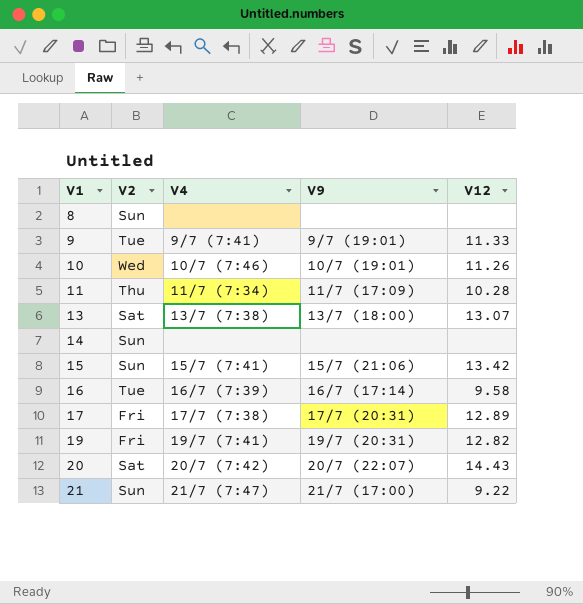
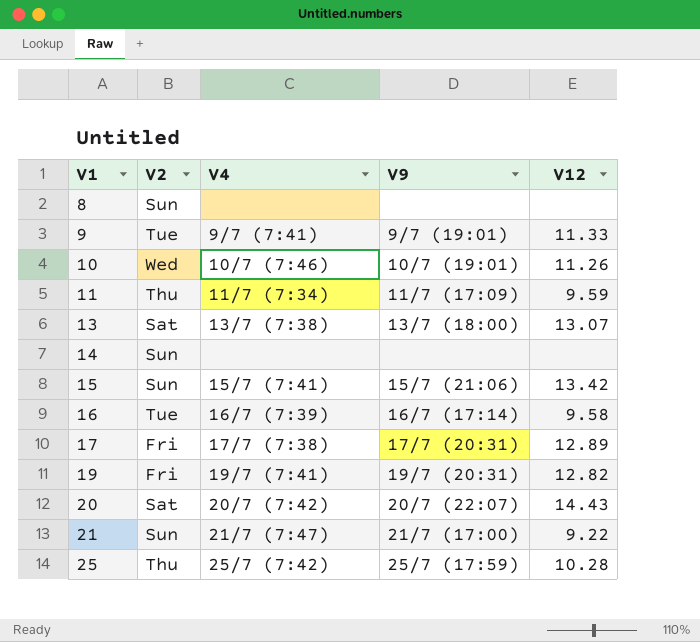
11 | V12: 10.28 -> 9.59
row 25: none -> Thu | 25/7 (7:42) | 25/7 (17:59) | 10.28

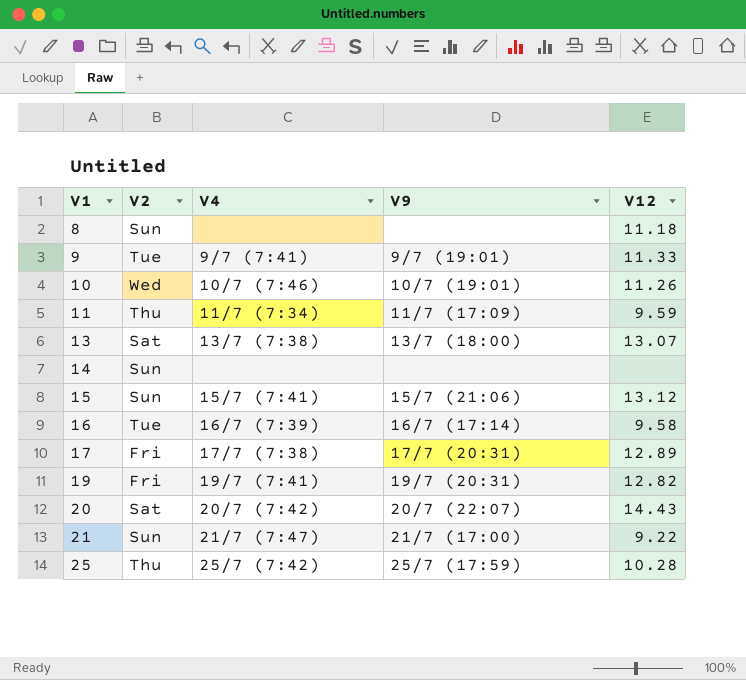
8 | V12: none -> 11.18
15 | V12: 13.42 -> 13.12

